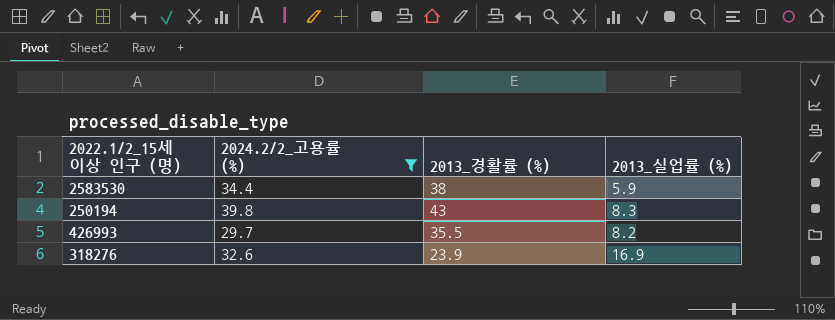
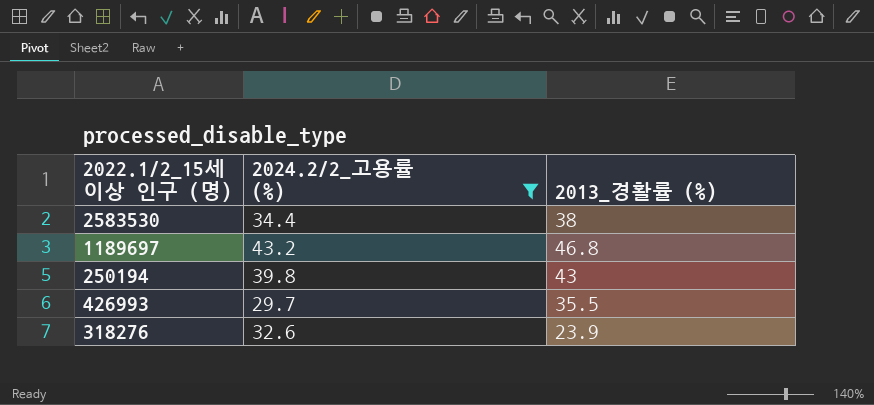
column 2013_실업률 (%) | position: 4 -> none
row 1189697: none -> 43.2 | 46.8

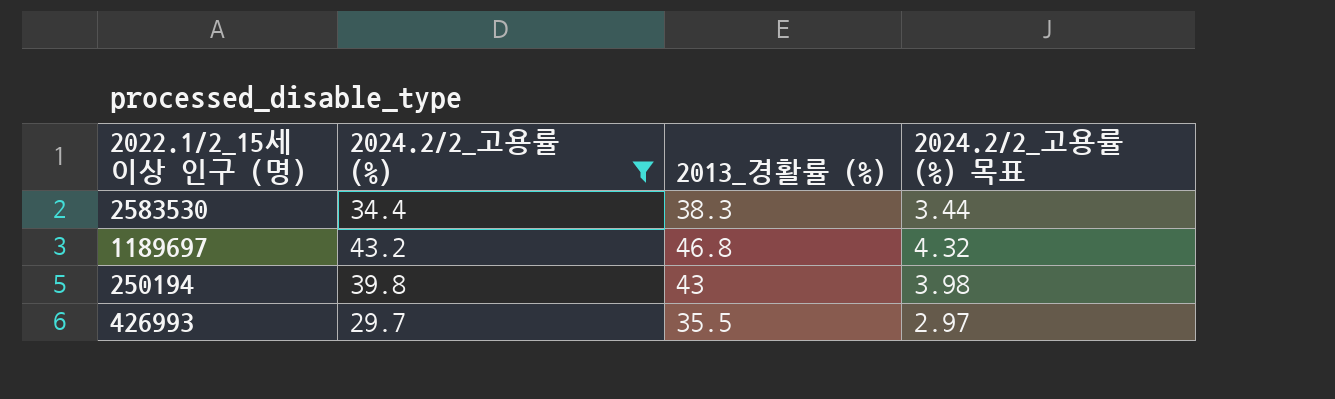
column 2024.2/2_고용률 (%) 목표 | formula: none -> [2024.2/2_고용률 (%)] * 0.1
row 318276: 32.6 | 23.9 -> none
2583530 | 2013_경활률 (%): 38 -> 38.3

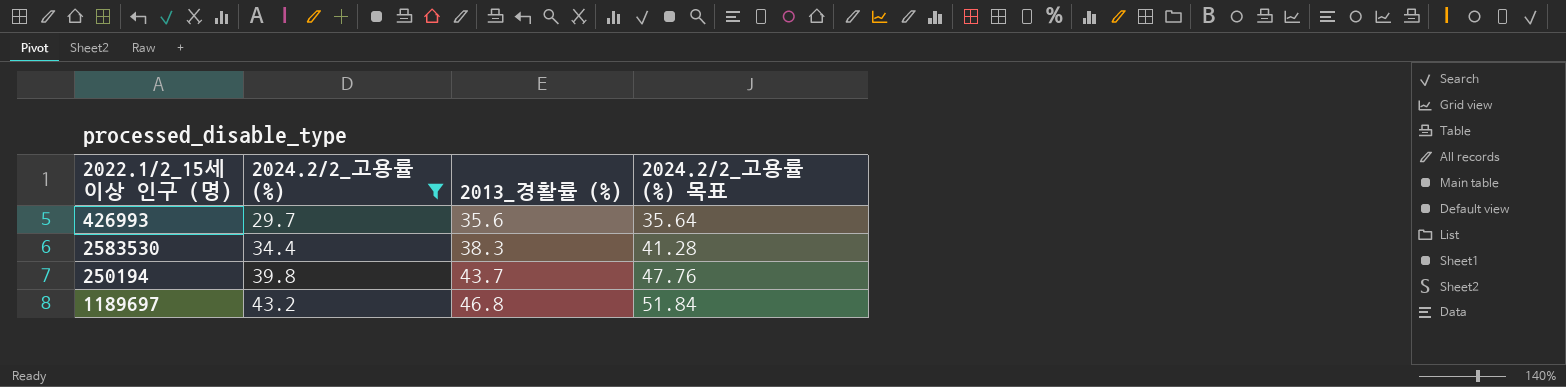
row order: none -> 2024.2/2_고용률 (%) ascending
column 2024.2/2_고용률 (%) 목표 | formula: [2024.2/2_고용률 (%)] * 0.1 -> [2024.2/2_고용률 (%)] * 1.2
426993 | 2013_경활률 (%): 35.5 -> 35.6
250194 | 2013_경활률 (%): 43 -> 43.7

